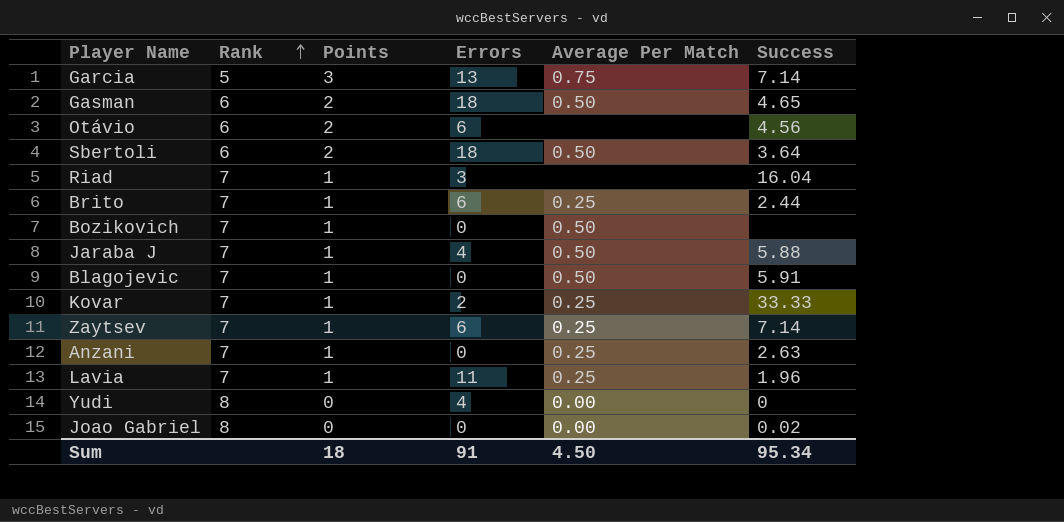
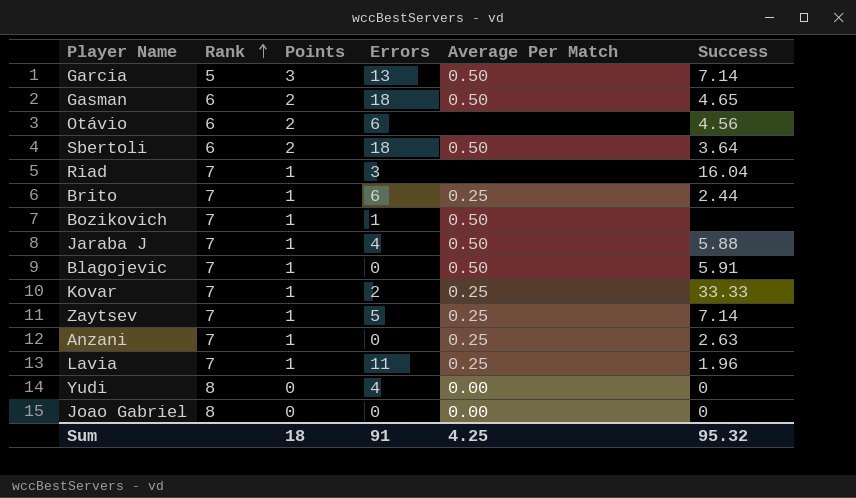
Garcia | Average Per Match: 0.75 -> 0.50
Bozikovich | Errors: 0 -> 1
Zaytsev | Errors: 6 -> 5
Joao Gabriel | Success: 0.02 -> 0
Sum | Average Per Match: 4.50 -> 4.25
Sum | Success: 95.34 -> 95.32

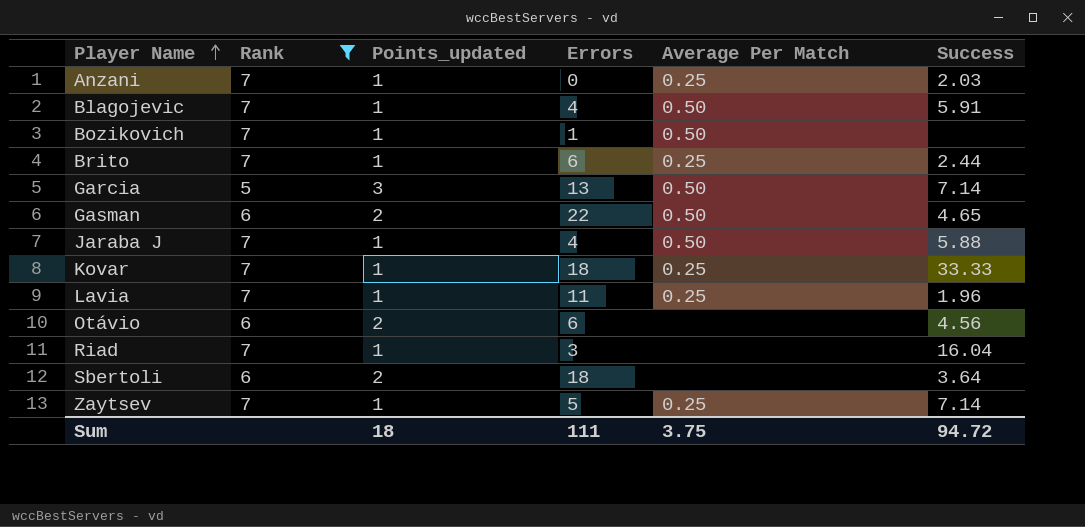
filter: none -> Rank != 8
row order: Rank ascending -> Player Name ascending
column name: Points -> Points_updated
Anzani | Success: 2.63 -> 2.03
Blagojevic | Errors: 0 -> 4
Gasman | Errors: 18 -> 22
Kovar | Errors: 2 -> 18
Sbertoli | Average Per Match: 0.50 -> none
Sum | Errors: 91 -> 111
Sum | Average Per Match: 4.25 -> 3.75
Sum | Success: 95.32 -> 94.72

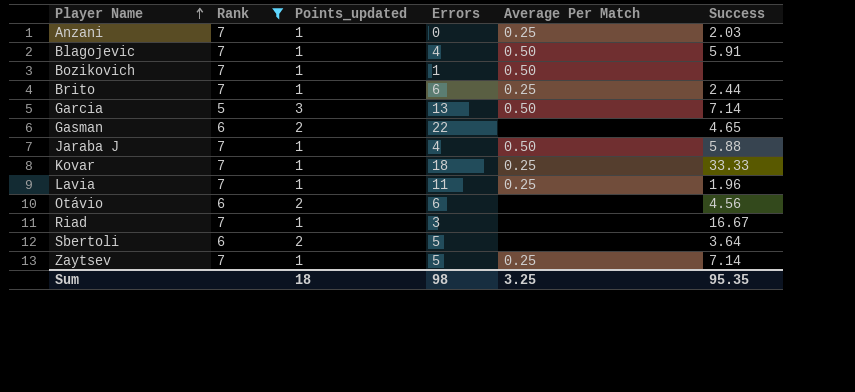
Gasman | Average Per Match: 0.50 -> none
Riad | Success: 16.04 -> 16.67
Sbertoli | Errors: 18 -> 5
Sum | Errors: 111 -> 98
Sum | Average Per Match: 3.75 -> 3.25
Sum | Success: 94.72 -> 95.35

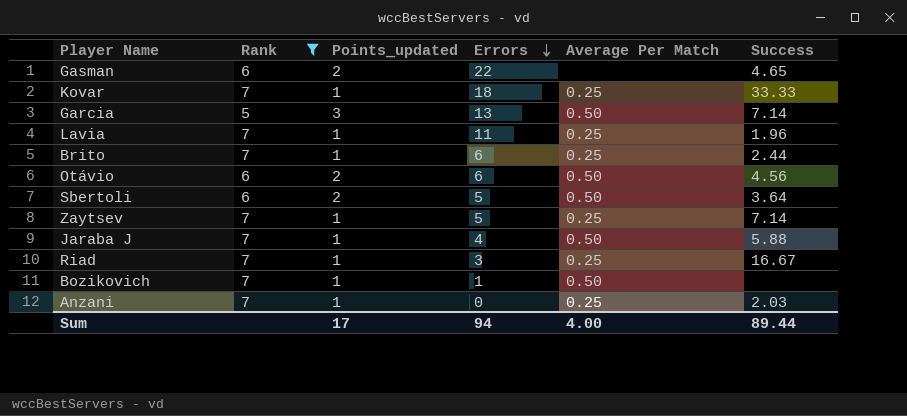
row order: Player Name ascending -> Errors descending
row Blagojevic: 7 | 1 | 4 | 0.50 | 5.91 -> none
Otávio | Average Per Match: none -> 0.50
Sbertoli | Average Per Match: none -> 0.50
Riad | Average Per Match: none -> 0.25
Sum | Points_updated: 18 -> 17
Sum | Errors: 98 -> 94
Sum | Average Per Match: 3.25 -> 4.00
Sum | Success: 95.35 -> 89.44

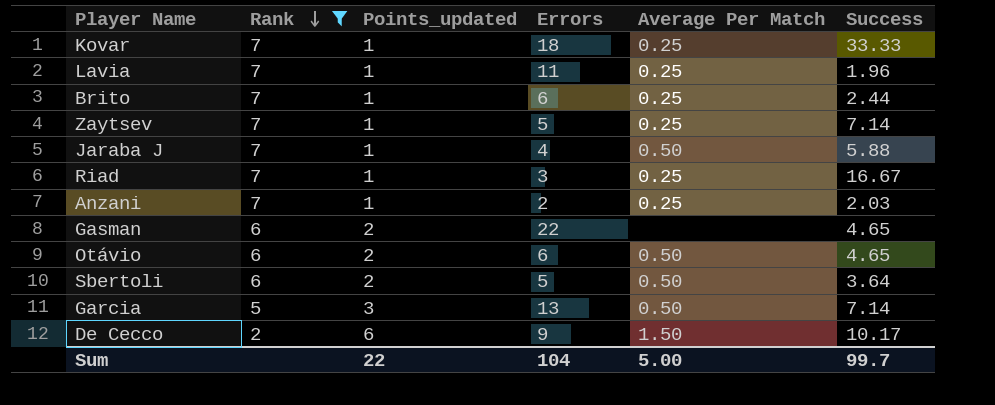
row order: Errors descending -> Rank descending
row Bozikovich: 7 | 1 | 1 | 0.50 | none -> none
Anzani | Errors: 0 -> 2
Otávio | Success: 4.56 -> 4.65
row De Cecco: none -> 2 | 6 | 9 | 1.50 | 10.17
Sum | Points_updated: 17 -> 22
Sum | Errors: 94 -> 104
Sum | Average Per Match: 4.00 -> 5.00
Sum | Success: 89.44 -> 99.7

